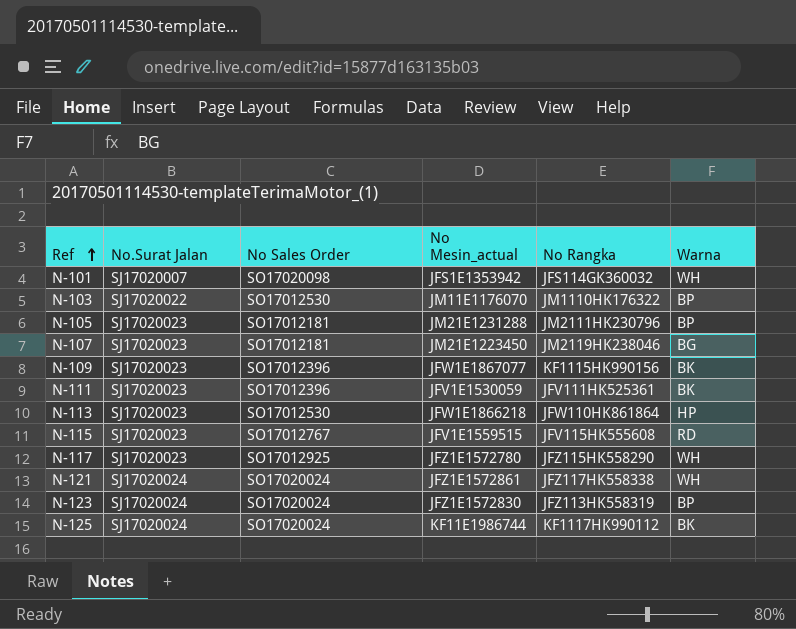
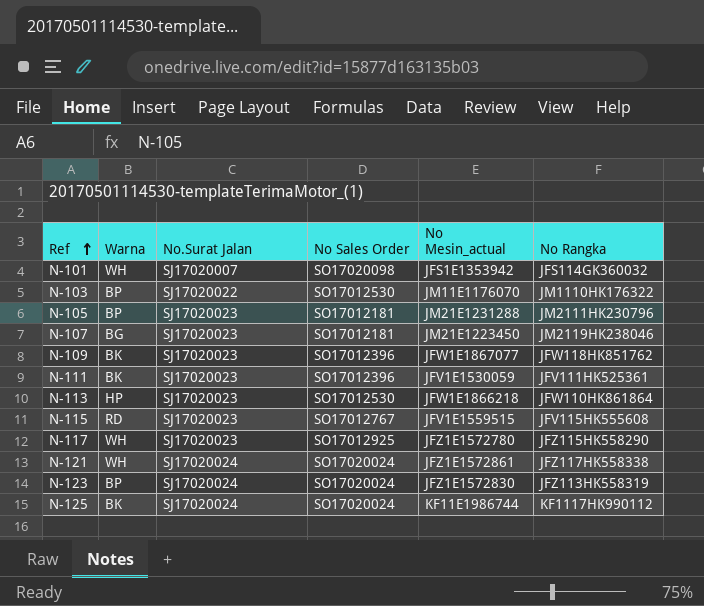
column Warna | position: 6 -> 2
N-109 | No Rangka: KF1115HK990156 -> JFW118HK851762

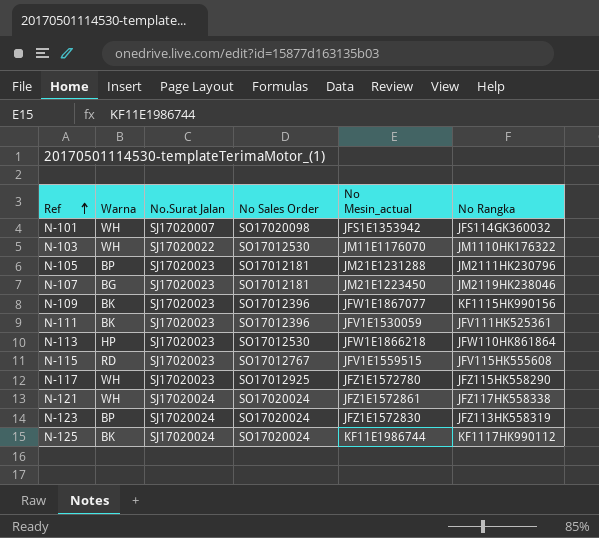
N-103 | Warna: BP -> WH
N-109 | No Rangka: JFW118HK851762 -> KF1115HK990156

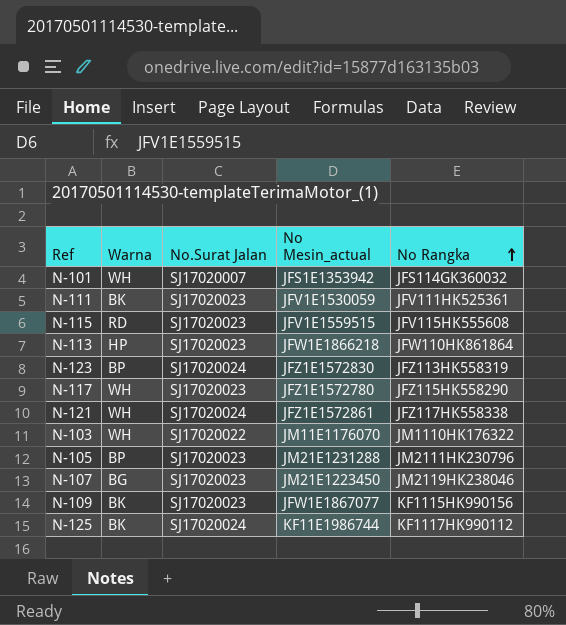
row order: Ref ascending -> No Rangka ascending
column No Sales Order | position: 4 -> none

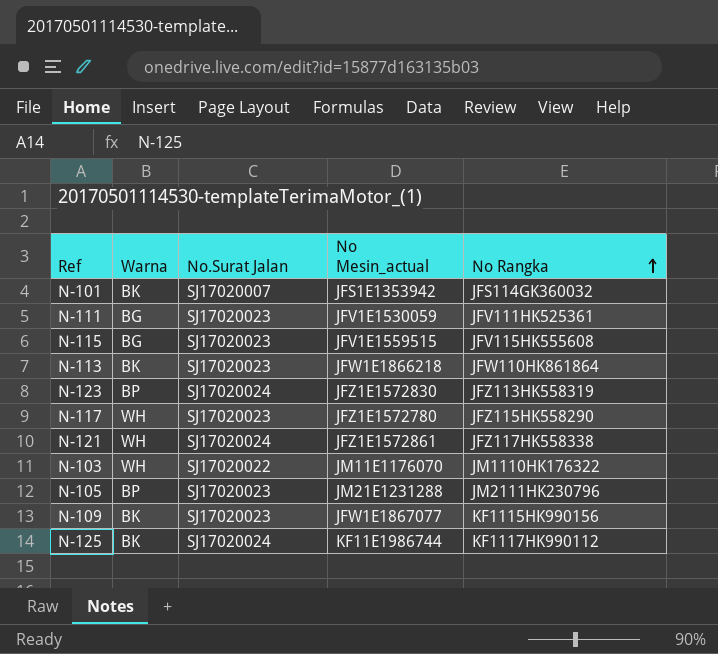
row N-107: BG | SJ17020023 | JM21E1223450 | JM2119HK238046 -> none
N-101 | Warna: WH -> BK
N-111 | Warna: BK -> BG
N-115 | Warna: RD -> BG
N-113 | Warna: HP -> BK

